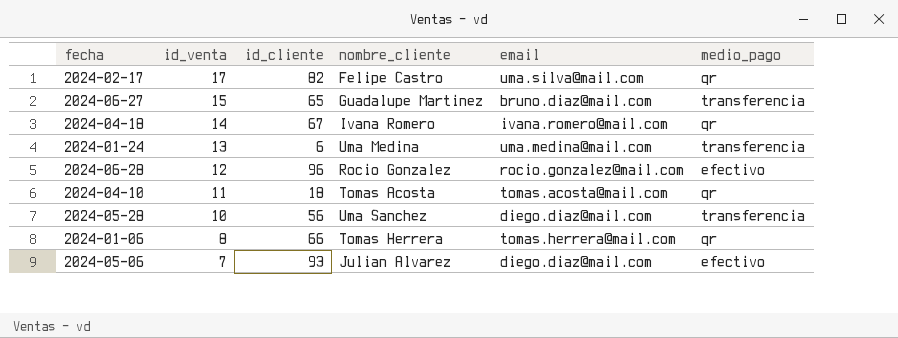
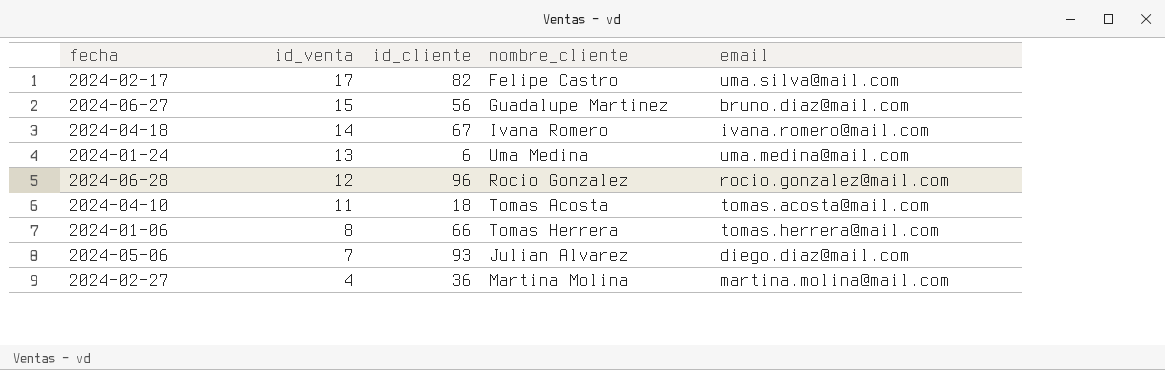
column medio_pago | position: 6 -> none
row 2024-05-28: 10 | 56 | Uma Sanchez | diego.diaz@mail.com | transferencia -> none
2024-06-27 | id_cliente: 65 -> 56
row 2024-02-27: none -> 4 | 36 | Martina Molina | martina.molina@mail.com

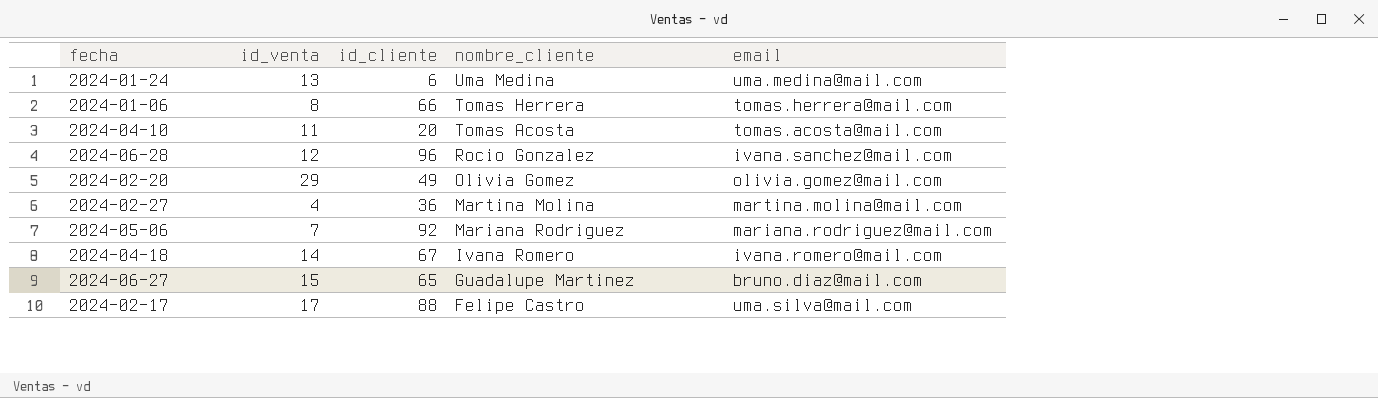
row order: id_venta descending -> nombre_cliente descending
2024-04-10 | id_cliente: 18 -> 20
2024-06-28 | email: rocio.gonzalez@mail.com -> ivana.sanchez@mail.com
row 2024-02-20: none -> 29 | 49 | Olivia Gomez | olivia.gomez@mail.com
2024-05-06 | id_cliente: 93 -> 92
2024-05-06 | nombre_cliente: Julian Alvarez -> Mariana Rodriguez
2024-05-06 | email: diego.diaz@mail.com -> mariana.rodriguez@mail.com
2024-06-27 | id_cliente: 56 -> 65
2024-02-17 | id_cliente: 82 -> 88

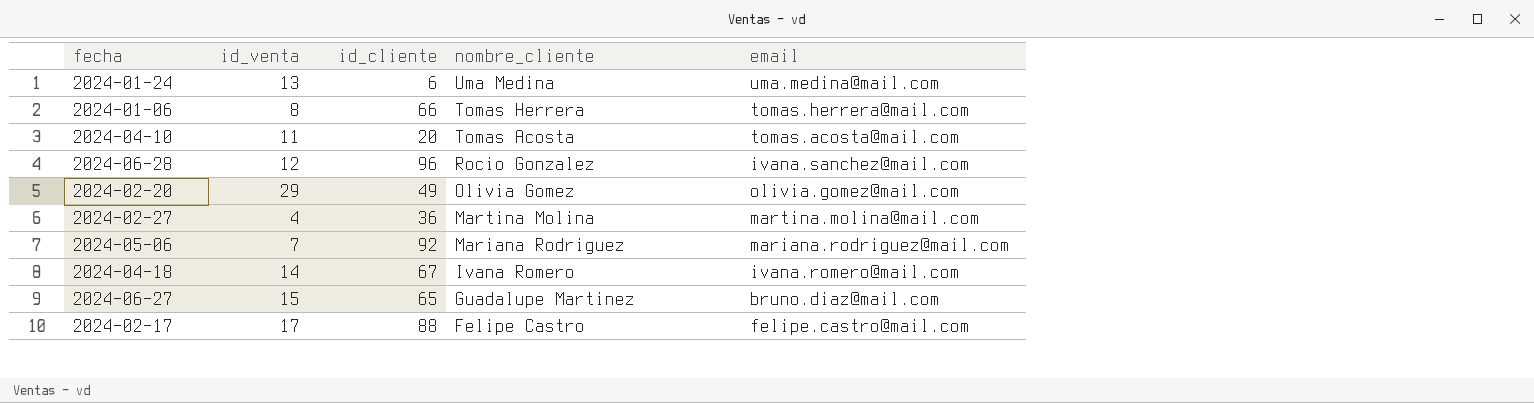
2024-02-17 | email: uma.silva@mail.com -> felipe.castro@mail.com

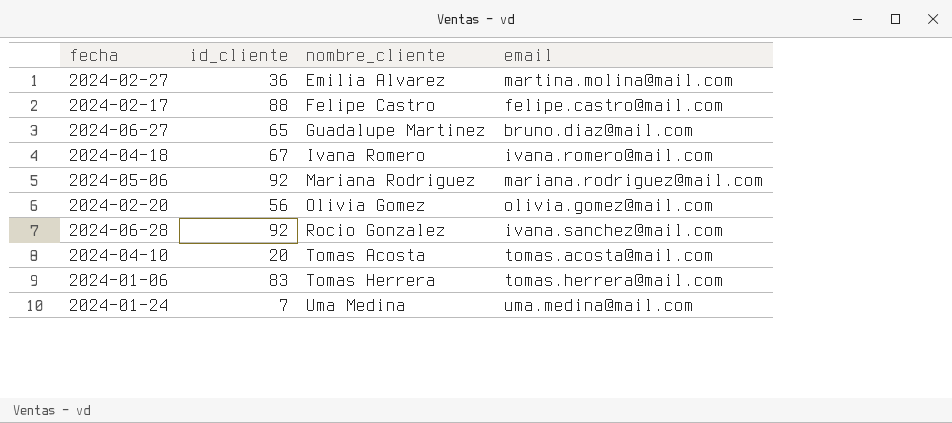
row order: nombre_cliente descending -> nombre_cliente ascending
column id_venta | position: 2 -> none
2024-02-27 | nombre_cliente: Martina Molina -> Emilia Alvarez
2024-02-20 | id_cliente: 49 -> 56
2024-06-28 | id_cliente: 96 -> 92
2024-01-06 | id_cliente: 66 -> 83
2024-01-24 | id_cliente: 6 -> 7

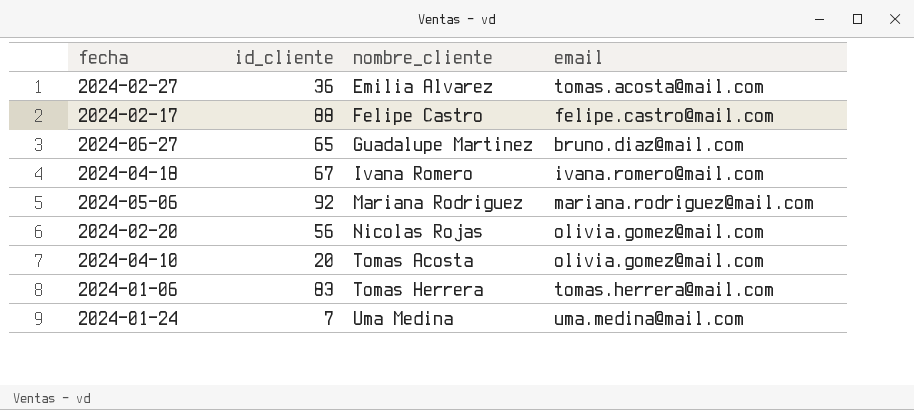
row 2024-06-28: 92 | Rocio Gonzalez | ivana.sanchez@mail.com -> none
2024-02-27 | email: martina.molina@mail.com -> tomas.acosta@mail.com
2024-02-20 | nombre_cliente: Olivia Gomez -> Nicolas Rojas
2024-04-10 | email: tomas.acosta@mail.com -> olivia.gomez@mail.com

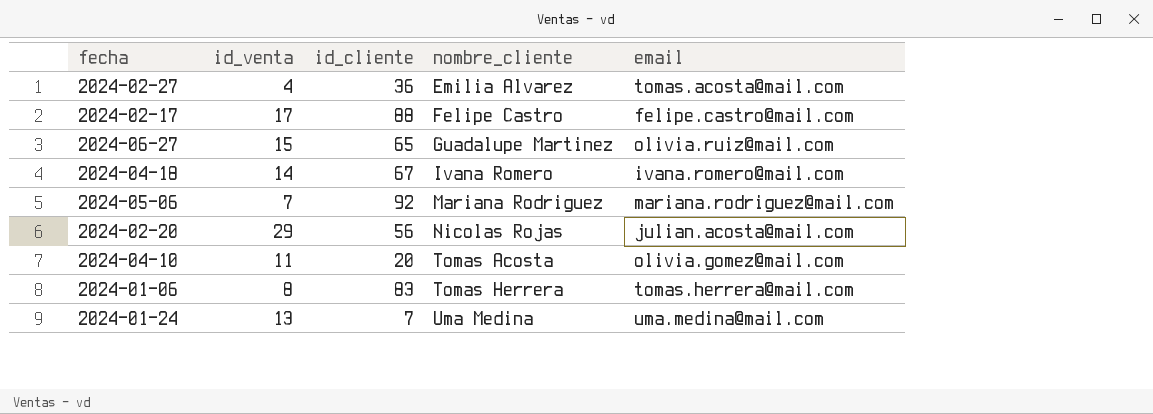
column id_venta | position: none -> 2
2024-06-27 | email: bruno.diaz@mail.com -> olivia.ruiz@mail.com
2024-02-20 | email: olivia.gomez@mail.com -> julian.acosta@mail.com

